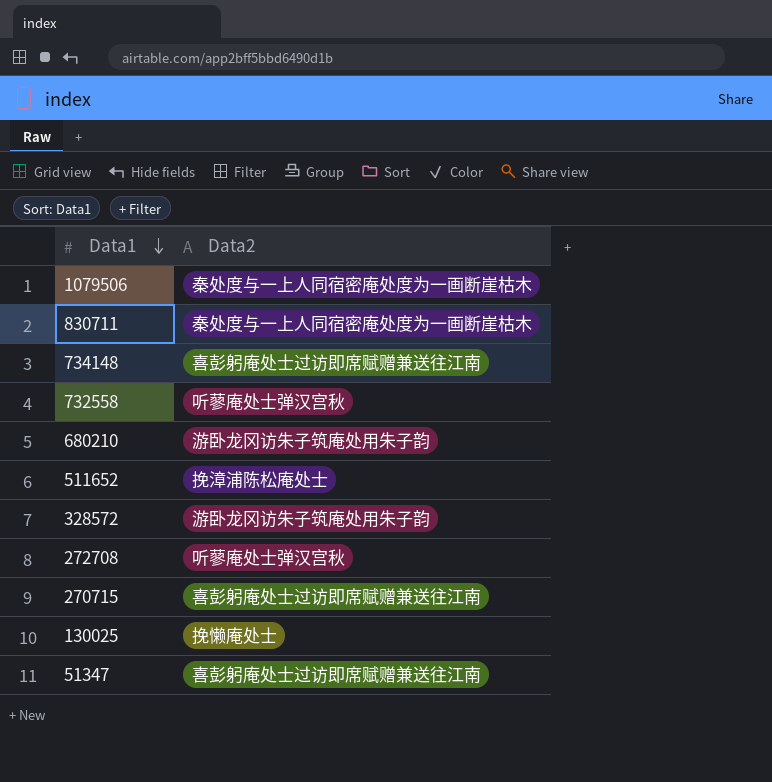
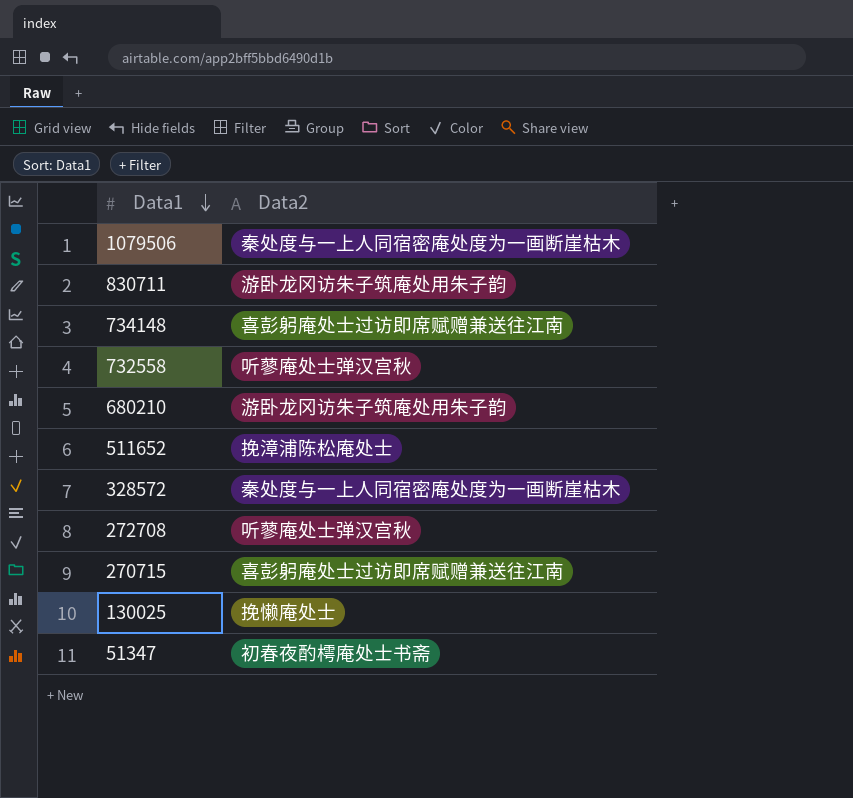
830711 | Data2: 秦处度与一上人同宿密庵处度为一画断崖枯木 -> 游卧龙冈访朱子筑庵处用朱子韵
328572 | Data2: 游卧龙冈访朱子筑庵处用朱子韵 -> 秦处度与一上人同宿密庵处度为一画断崖枯木
51347 | Data2: 喜彭躬庵处士过访即席赋赠兼送往江南 -> 初春夜酌樗庵处士书斋

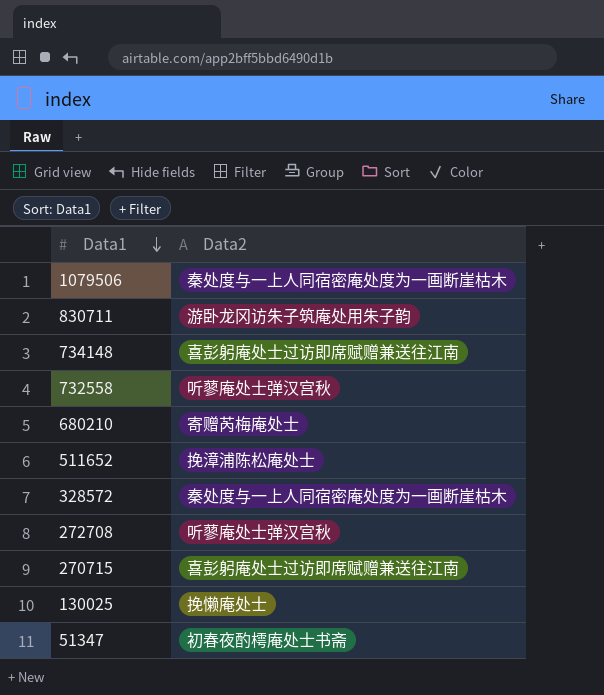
680210 | Data2: 游卧龙冈访朱子筑庵处用朱子韵 -> 寄赠芮梅庵处士

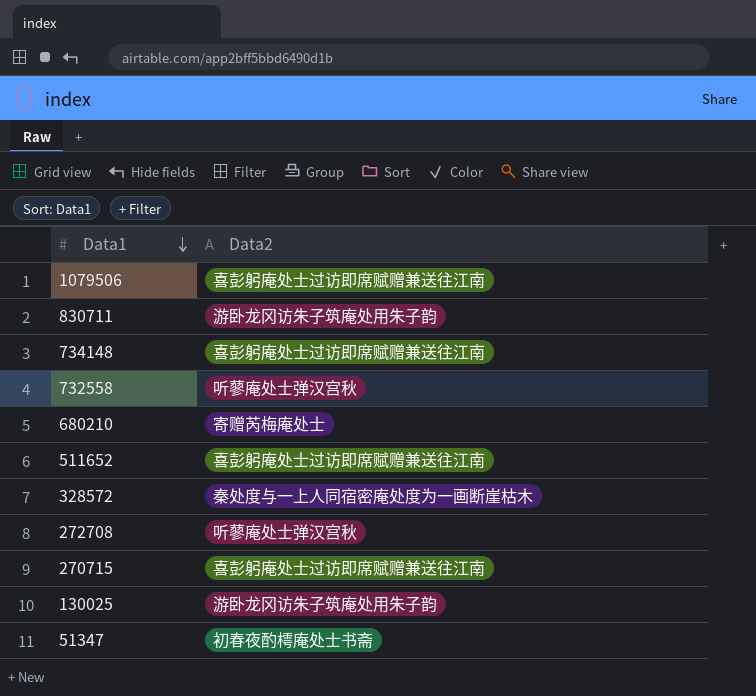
1079506 | Data2: 秦处度与一上人同宿密庵处度为一画断崖枯木 -> 喜彭躬庵处士过访即席赋赠兼送往江南
511652 | Data2: 挽漳浦陈松庵处士 -> 喜彭躬庵处士过访即席赋赠兼送往江南
130025 | Data2: 挽懒庵处士 -> 游卧龙冈访朱子筑庵处用朱子韵

